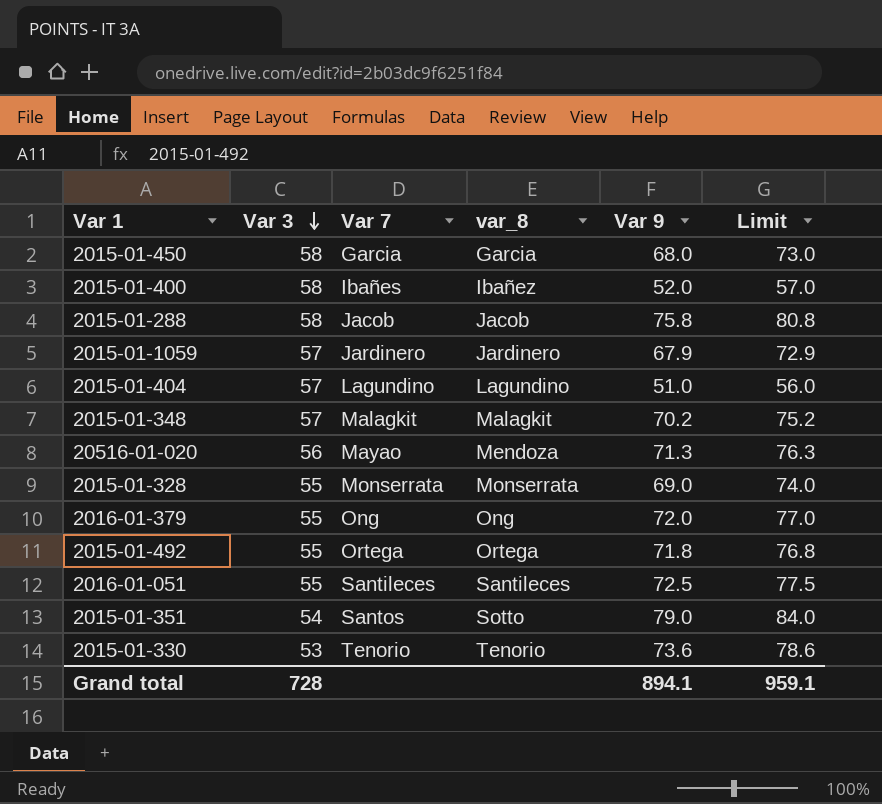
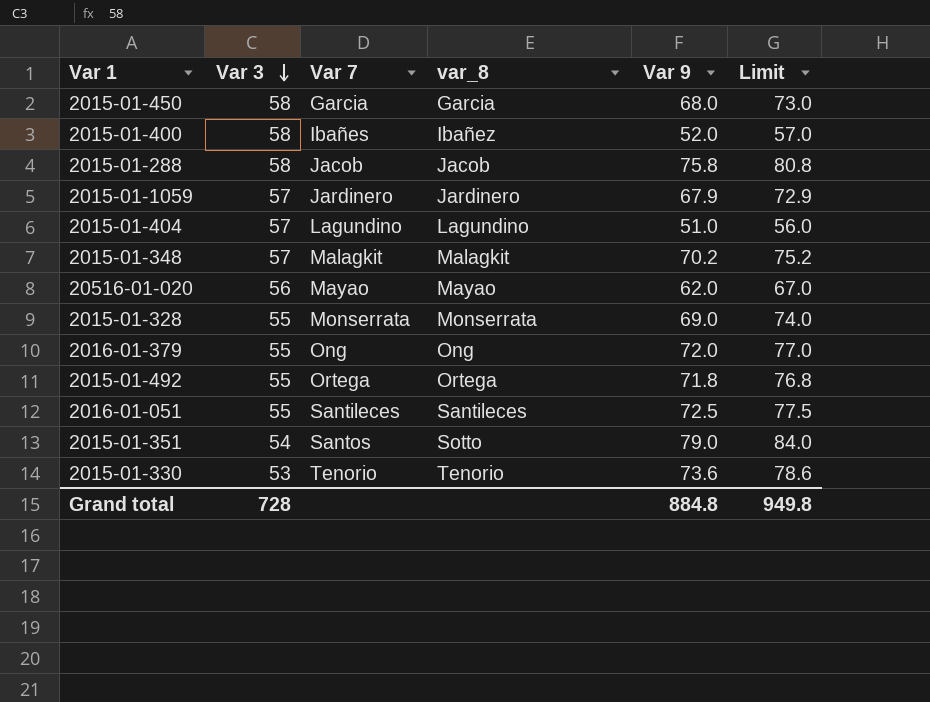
20516-01-020 | var_8: Mendoza -> Mayao
20516-01-020 | Var 9: 71.3 -> 62.0
20516-01-020 | Limit: 76.3 -> 67.0
Grand total | Var 9: 894.1 -> 884.8
Grand total | Limit: 959.1 -> 949.8

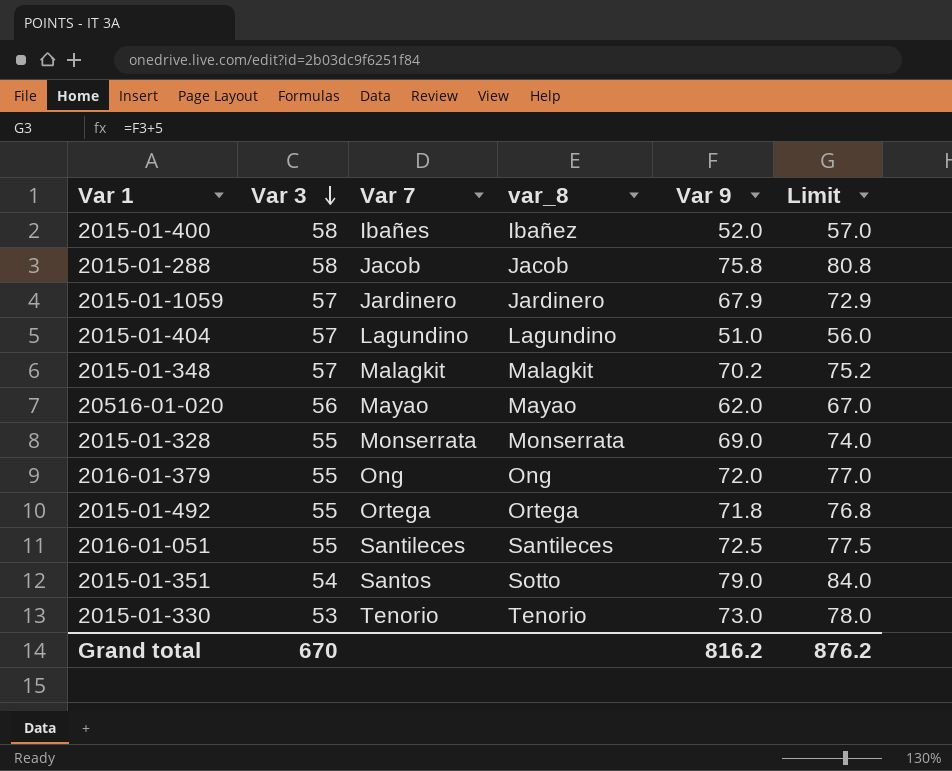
row 2015-01-450: 58 | Garcia | Garcia | 68.0 | 73.0 -> none
2015-01-330 | Var 9: 73.6 -> 73.0
2015-01-330 | Limit: 78.6 -> 78.0
Grand total | Var 3: 728 -> 670
Grand total | Var 9: 884.8 -> 816.2
Grand total | Limit: 949.8 -> 876.2

